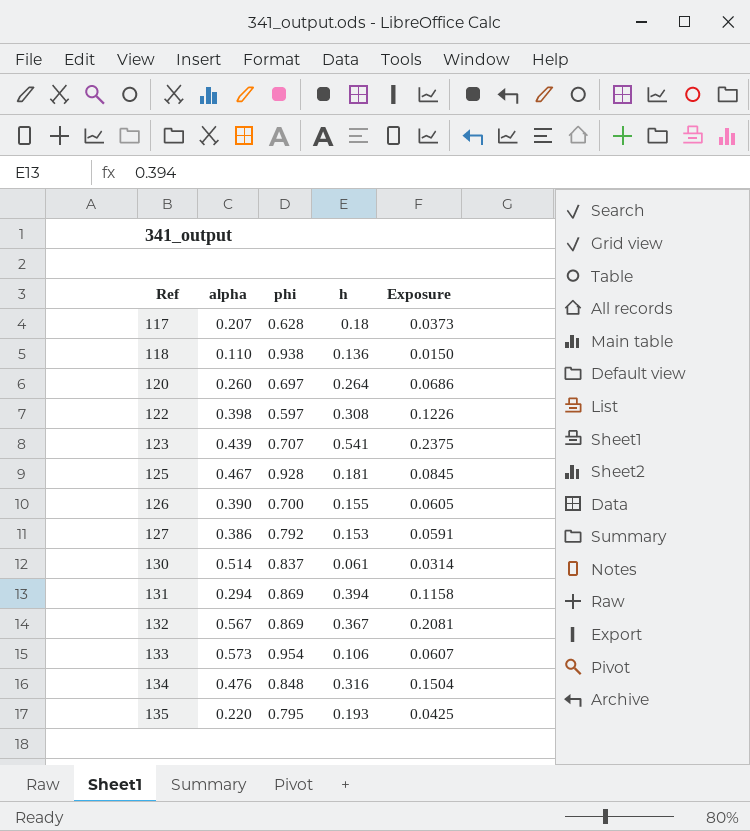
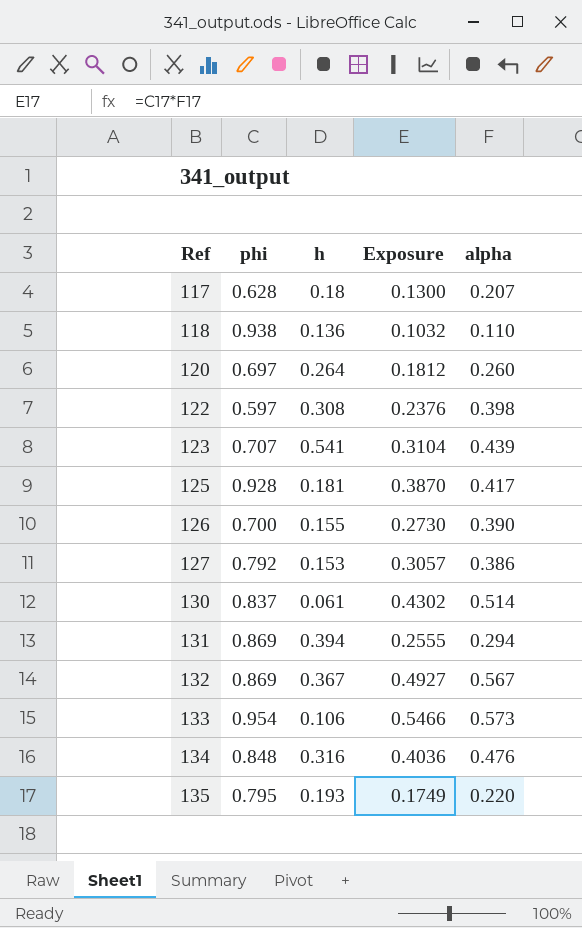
column Exposure | formula: [alpha] * [h] -> [phi] * [alpha]
column alpha | position: 2 -> 5
125 | alpha: 0.467 -> 0.417

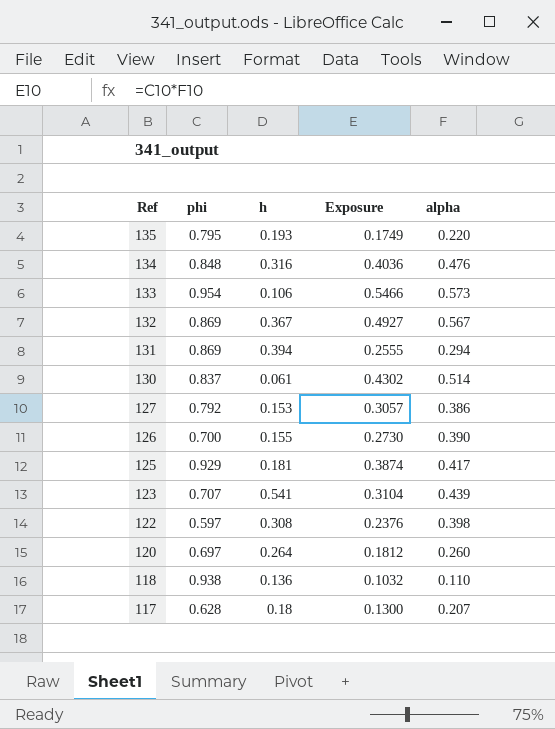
row order: Ref ascending -> Ref descending
125 | phi: 0.928 -> 0.929
125 | Exposure: 0.3870 -> 0.3874

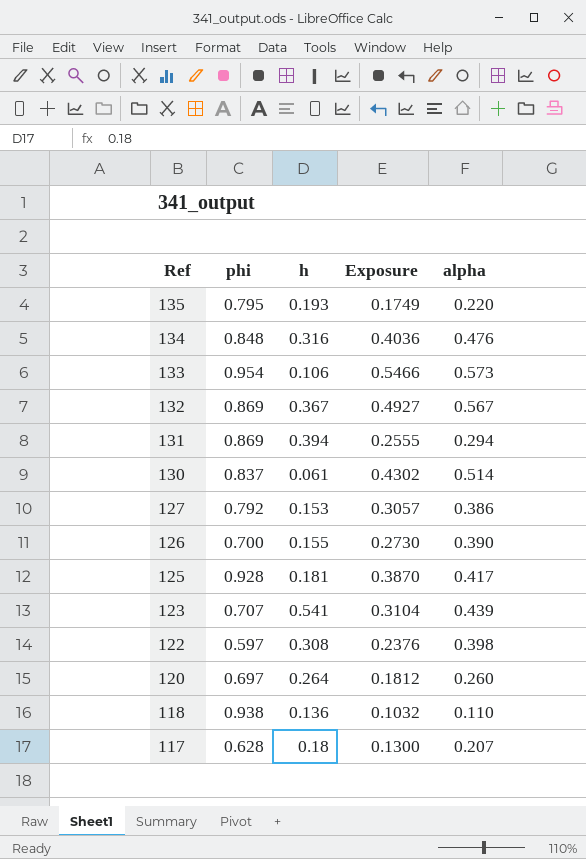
125 | phi: 0.929 -> 0.928
125 | Exposure: 0.3874 -> 0.3870

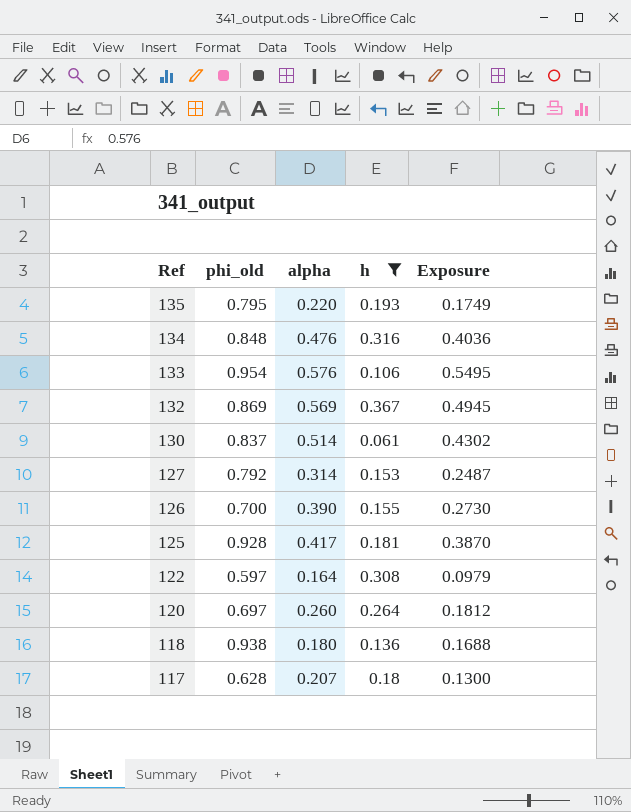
filter: none -> h <= 0.367
column name: phi -> phi_old
column alpha | position: 5 -> 3
133 | alpha: 0.573 -> 0.576
133 | Exposure: 0.5466 -> 0.5495
132 | alpha: 0.567 -> 0.569
132 | Exposure: 0.4927 -> 0.4945
127 | alpha: 0.386 -> 0.314
127 | Exposure: 0.3057 -> 0.2487
122 | alpha: 0.398 -> 0.164
122 | Exposure: 0.2376 -> 0.0979
118 | alpha: 0.110 -> 0.180
118 | Exposure: 0.1032 -> 0.1688

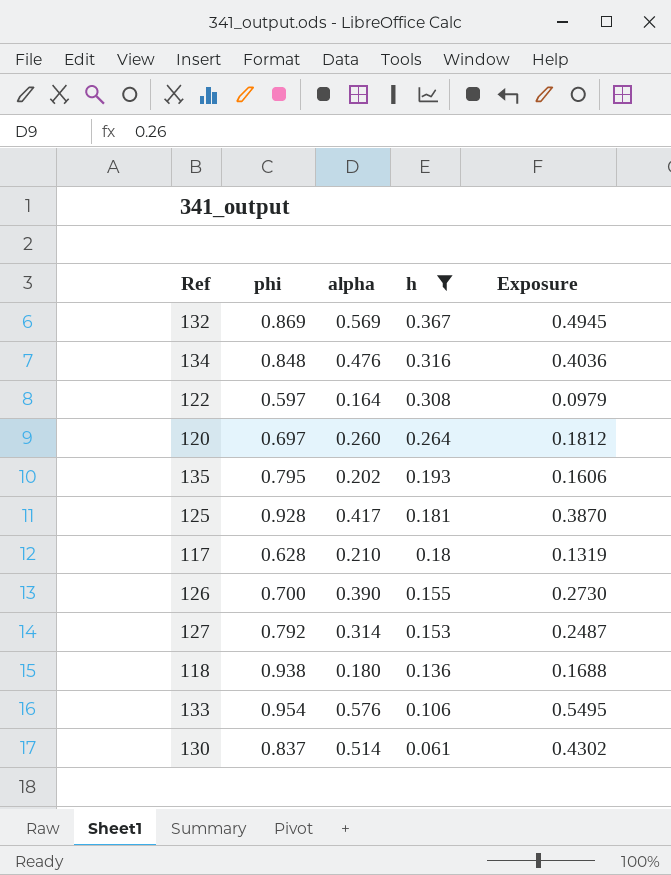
row order: Ref descending -> h descending
column name: phi_old -> phi
135 | alpha: 0.220 -> 0.202
135 | Exposure: 0.1749 -> 0.1606
117 | alpha: 0.207 -> 0.210
117 | Exposure: 0.1300 -> 0.1319

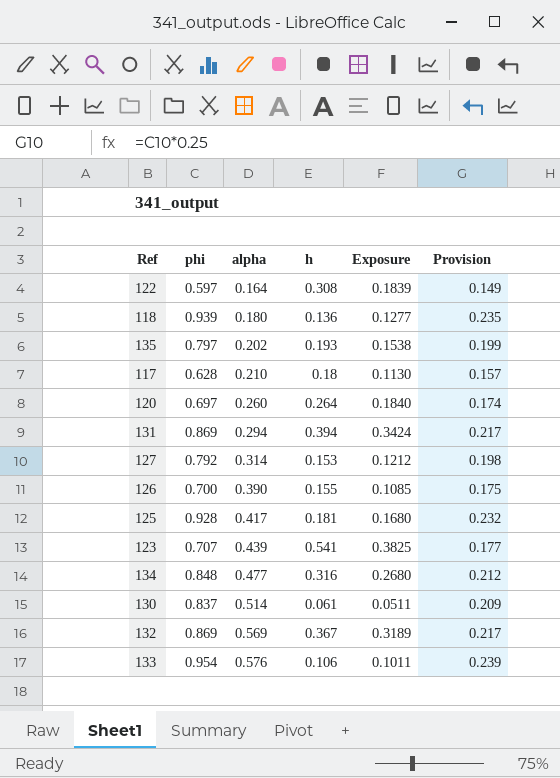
filter: h <= 0.367 -> none
row order: h descending -> alpha ascending
column Exposure | formula: [phi] * [alpha] -> [phi] * [h]
column Provision | formula: none -> [phi] * 0.25
118 | phi: 0.938 -> 0.939
135 | phi: 0.795 -> 0.797
134 | alpha: 0.476 -> 0.477

